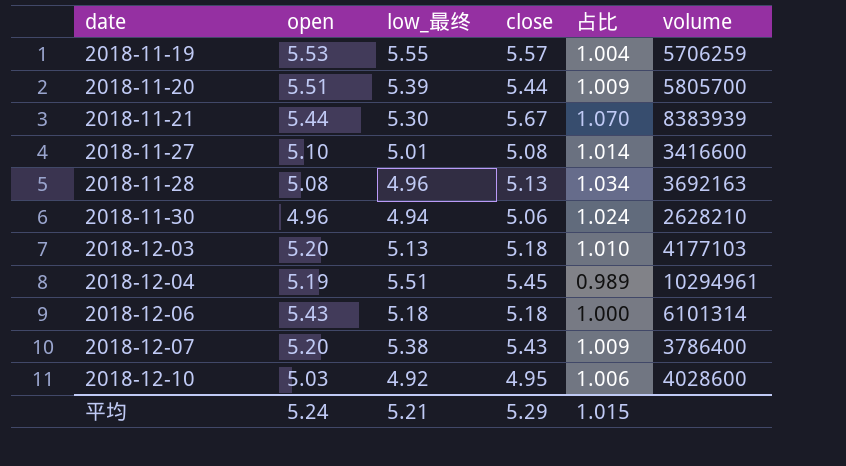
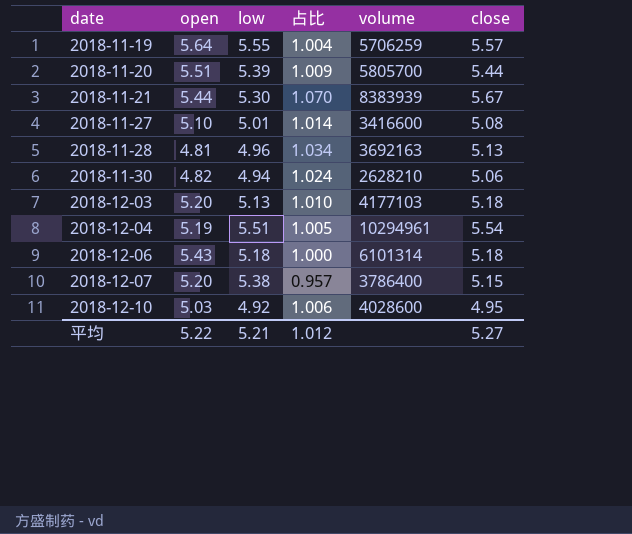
column name: low_最终 -> low
column close | position: 4 -> 6
2018-11-19 | open: 5.53 -> 5.64
2018-11-28 | open: 5.08 -> 4.81
2018-11-30 | open: 4.96 -> 4.82
2018-12-04 | 占比: 0.989 -> 1.005
2018-12-04 | close: 5.45 -> 5.54
2018-12-07 | 占比: 1.009 -> 0.957
2018-12-07 | close: 5.43 -> 5.15
平均 | open: 5.24 -> 5.22
平均 | 占比: 1.015 -> 1.012
平均 | close: 5.29 -> 5.27

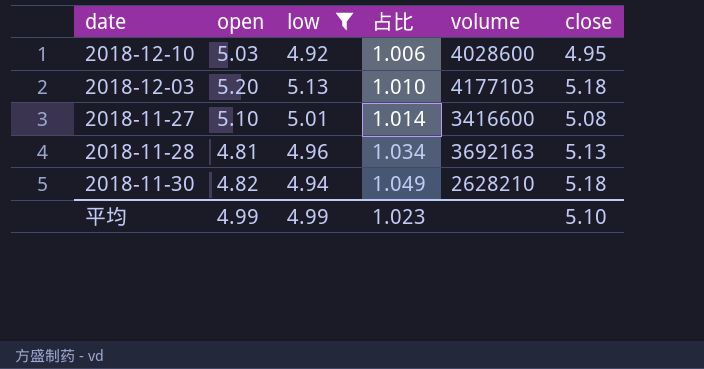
filter: none -> low <= 5.13
row order: date ascending -> 占比 ascending
2018-11-30 | 占比: 1.024 -> 1.049
2018-11-30 | close: 5.06 -> 5.18
平均 | open: 5.22 -> 4.99
平均 | low: 5.21 -> 4.99
平均 | 占比: 1.012 -> 1.023
平均 | close: 5.27 -> 5.10

